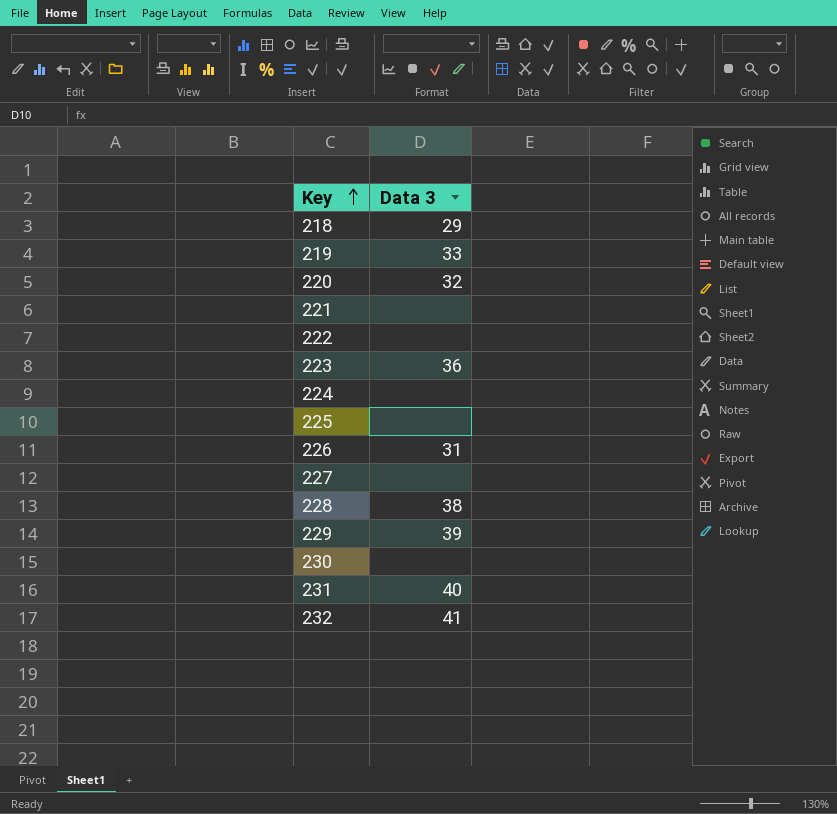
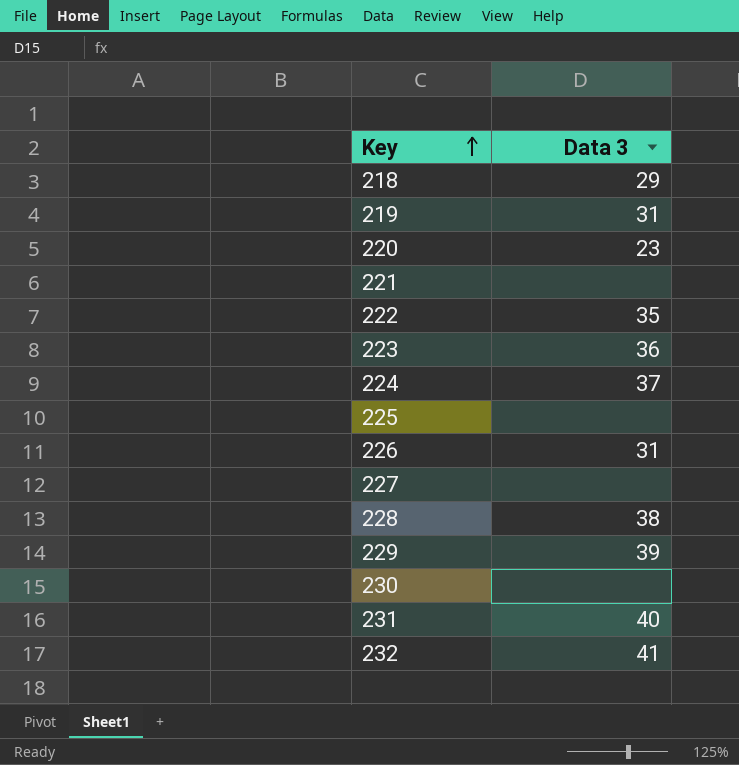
219 | Data 3: 33 -> 31
220 | Data 3: 32 -> 23
222 | Data 3: none -> 35
224 | Data 3: none -> 37

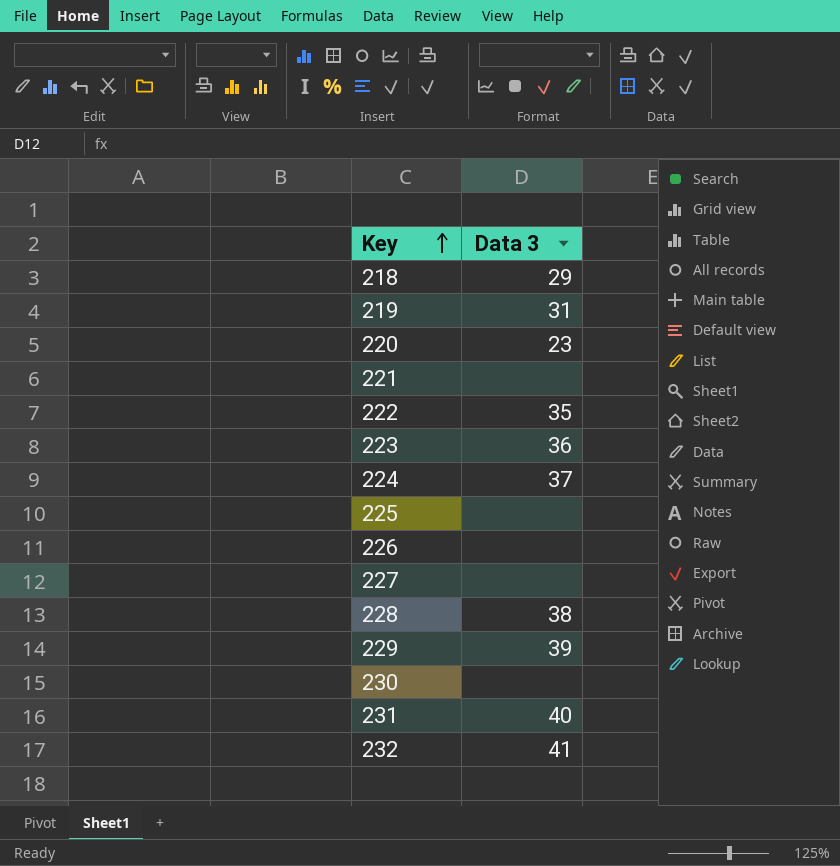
226 | Data 3: 31 -> none

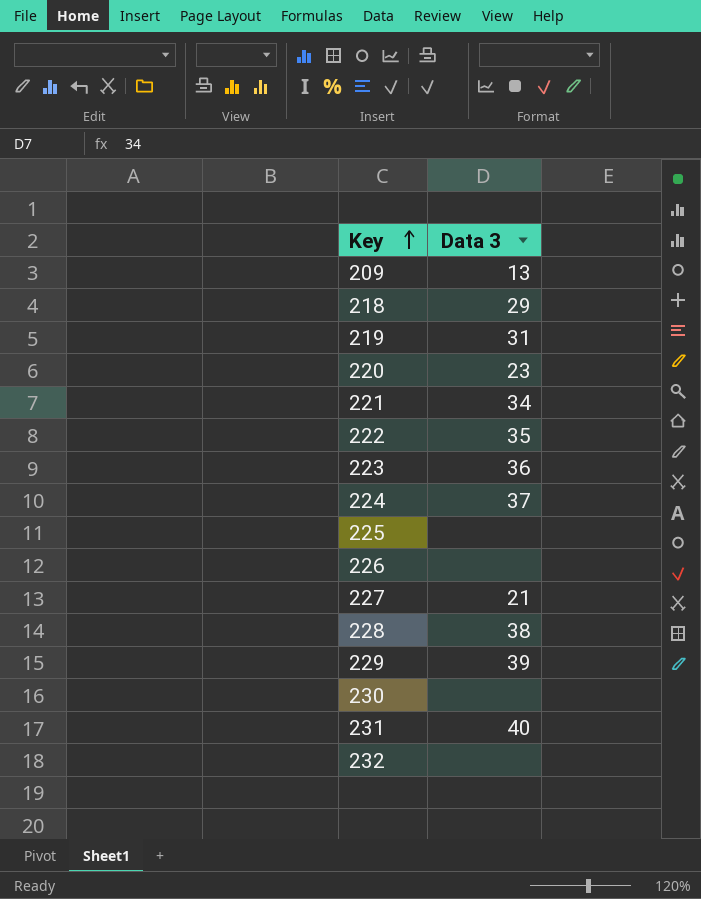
row 209: none -> 13
221 | Data 3: none -> 34
227 | Data 3: none -> 21
232 | Data 3: 41 -> none

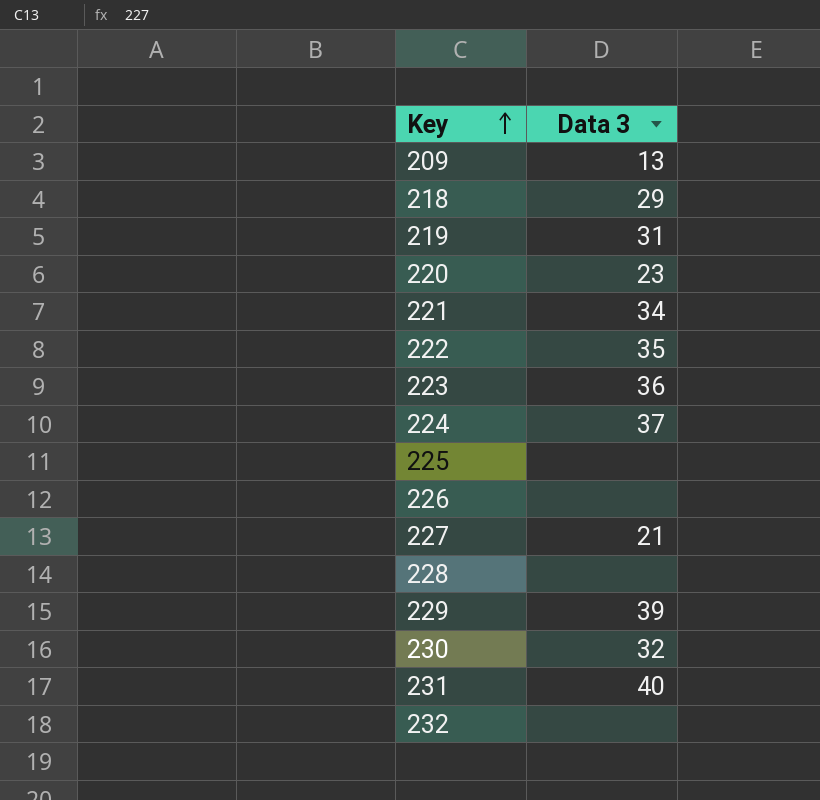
228 | Data 3: 38 -> none
230 | Data 3: none -> 32

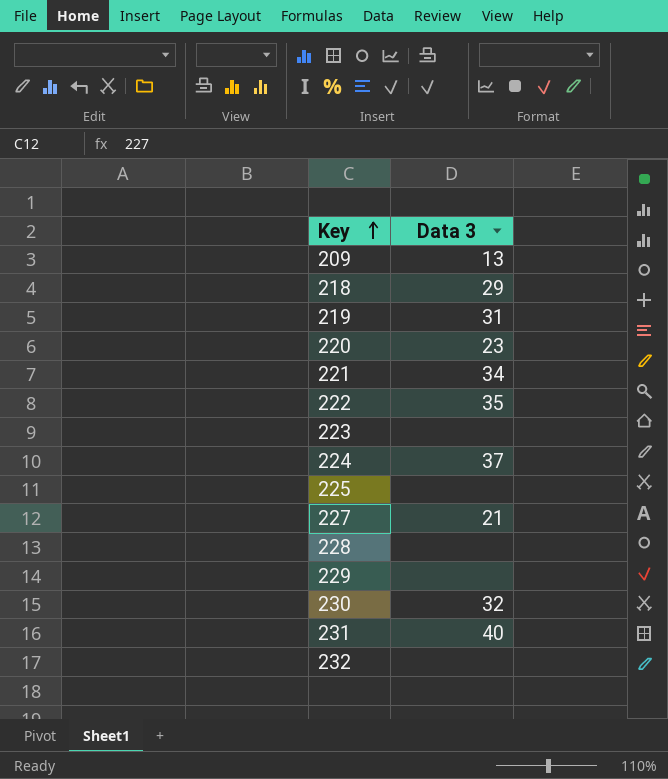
row 226: none -> none
223 | Data 3: 36 -> none
229 | Data 3: 39 -> none

